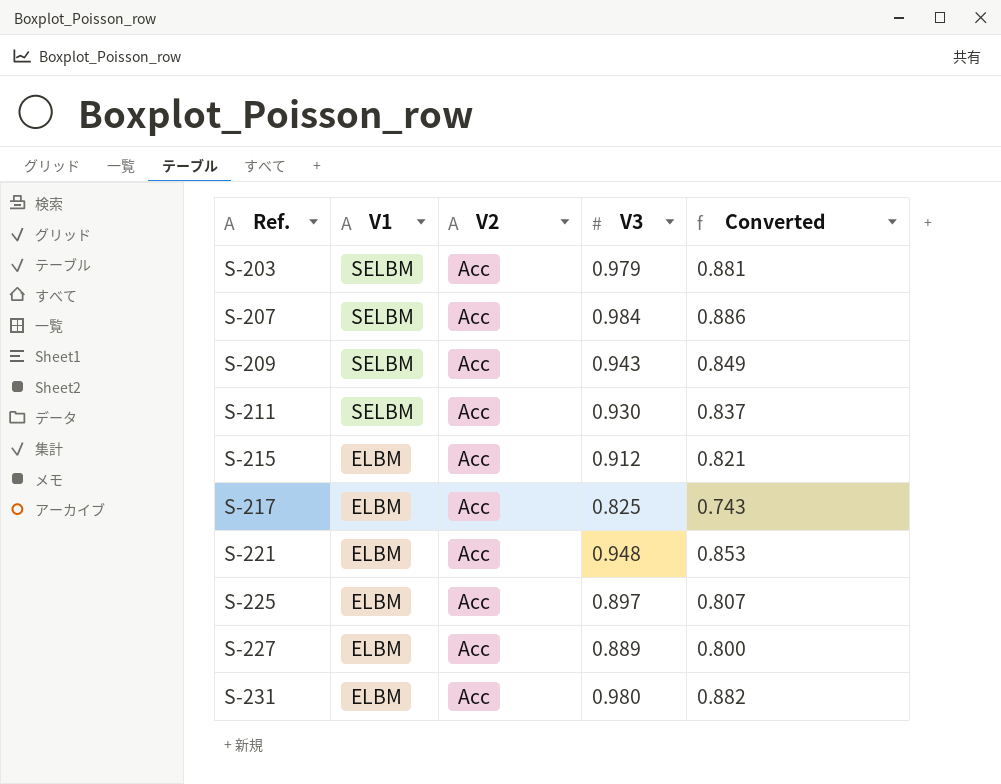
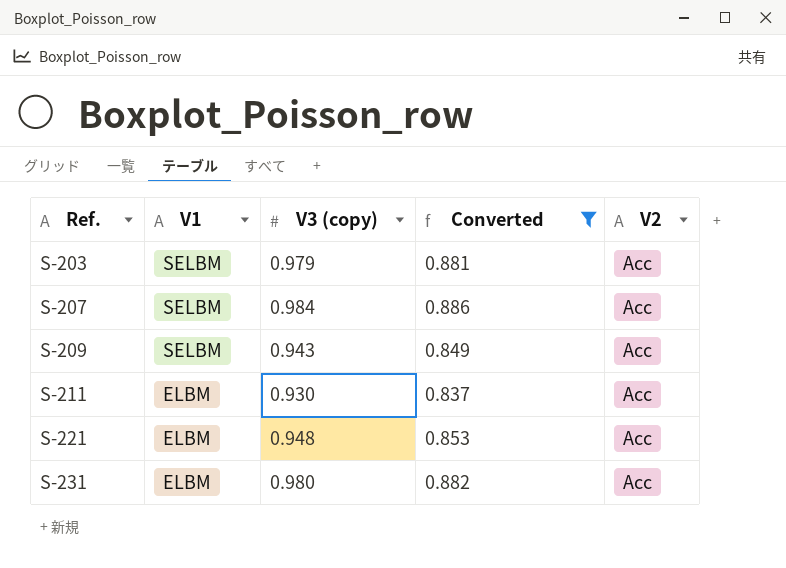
filter: none -> Converted >= 0.837
column name: V3 -> V3 (copy)
column V2 | position: 3 -> 5
S-211 | V1: SELBM -> ELBM

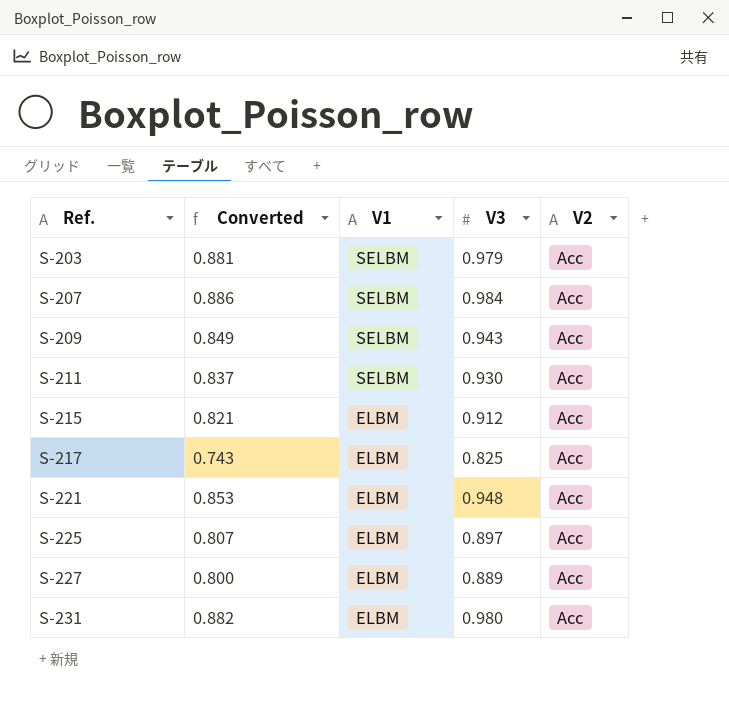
filter: Converted >= 0.837 -> none
column Converted | position: 4 -> 2
column name: V3 (copy) -> V3
S-211 | V1: ELBM -> SELBM

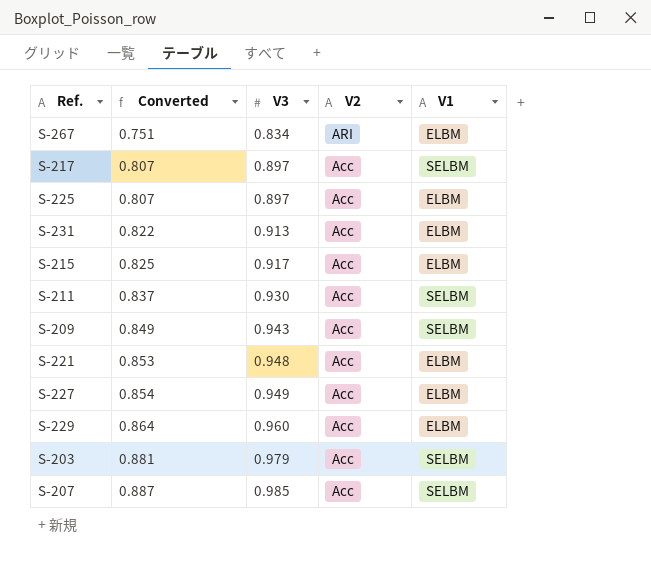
row order: Ref. ascending -> Converted ascending
column V1 | position: 3 -> 5
row S-267: none -> 0.751 | 0.834 | ARI | ELBM
S-217 | Converted: 0.743 -> 0.807
S-217 | V3: 0.825 -> 0.897
S-217 | V1: ELBM -> SELBM
S-231 | Converted: 0.882 -> 0.822
S-231 | V3: 0.980 -> 0.913
S-215 | Converted: 0.821 -> 0.825
S-215 | V3: 0.912 -> 0.917
S-227 | Converted: 0.800 -> 0.854
S-227 | V3: 0.889 -> 0.949
row S-229: none -> 0.864 | 0.960 | Acc | ELBM
S-207 | Converted: 0.886 -> 0.887
S-207 | V3: 0.984 -> 0.985

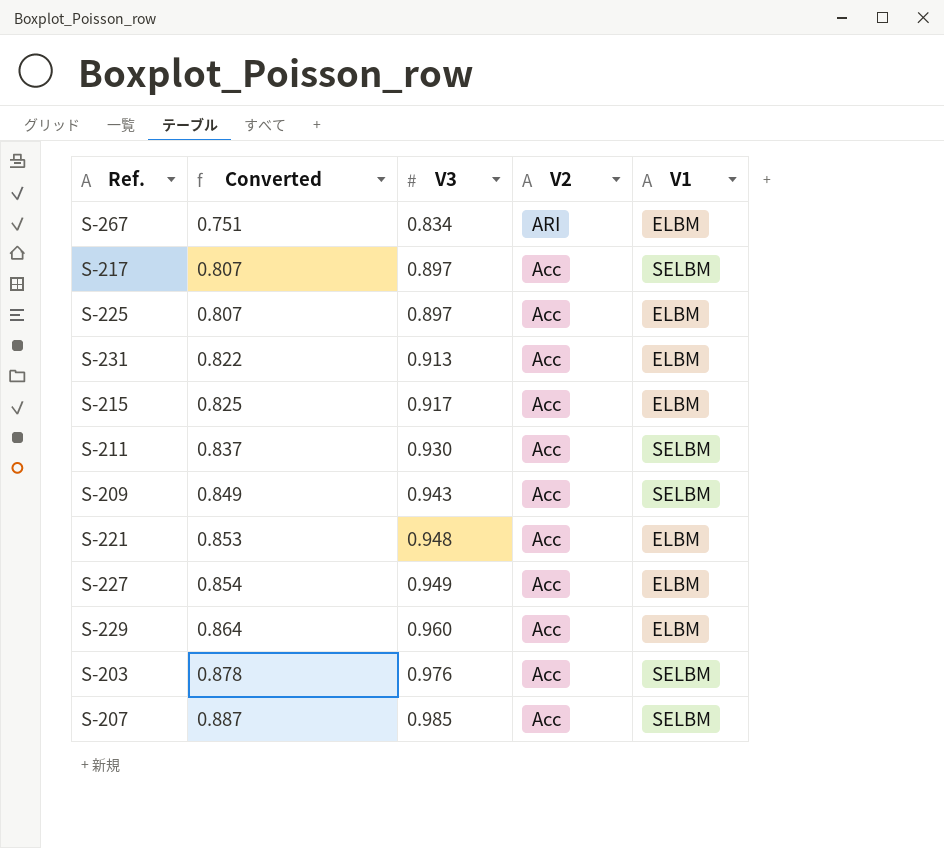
S-203 | Converted: 0.881 -> 0.878
S-203 | V3: 0.979 -> 0.976

